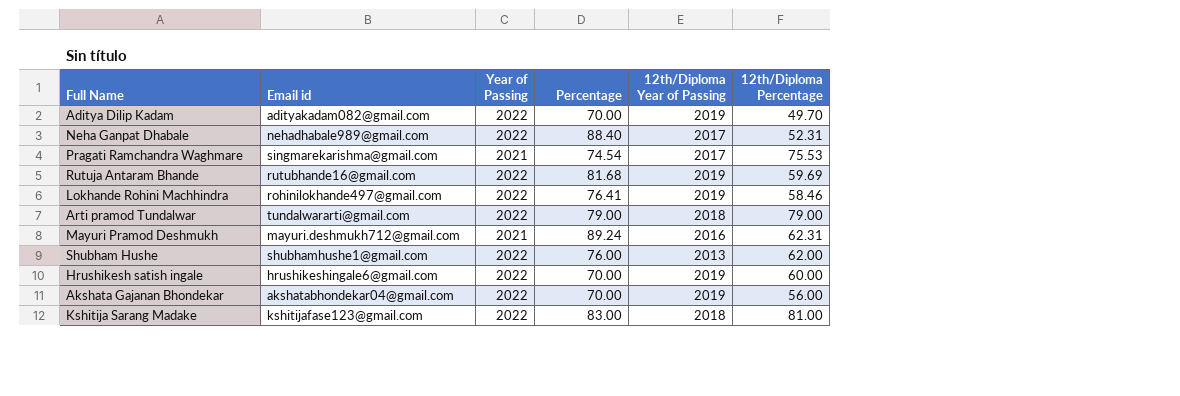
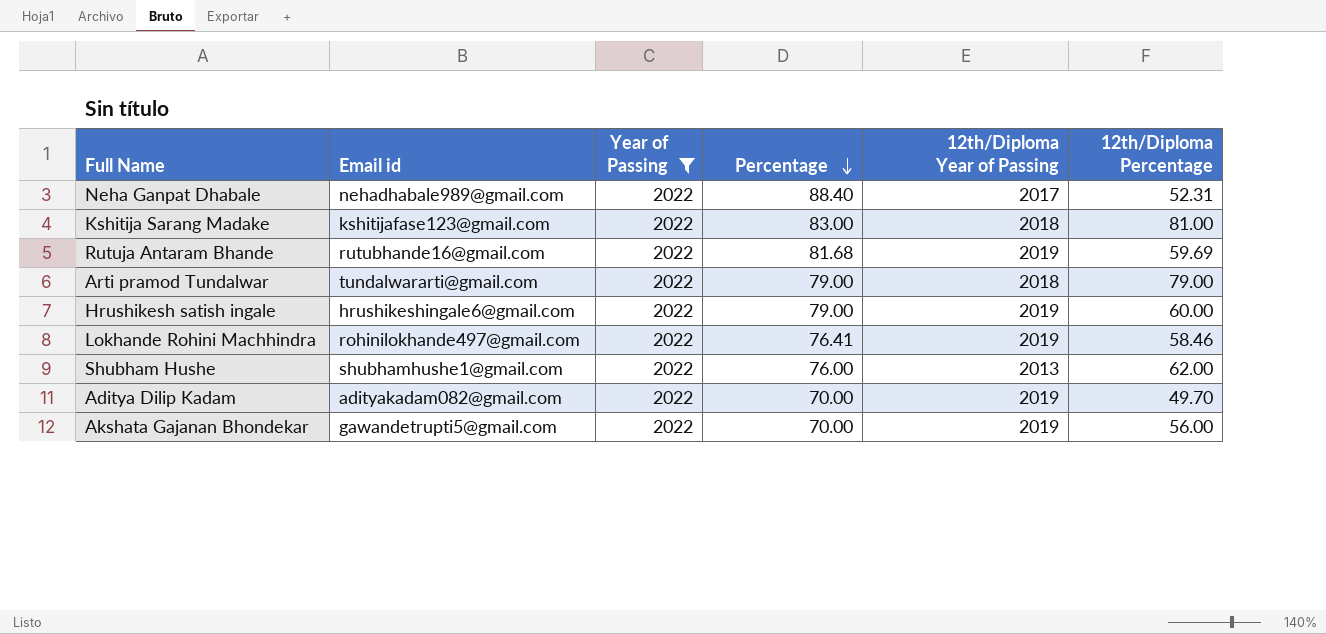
filter: none -> Year of Passing = 2022
row order: none -> Percentage descending
Hrushikesh satish ingale | Percentage: 70.00 -> 79.00
Akshata Gajanan Bhondekar | Email id: akshatabhondekar04@gmail.com -> gawandetrupti5@gmail.com

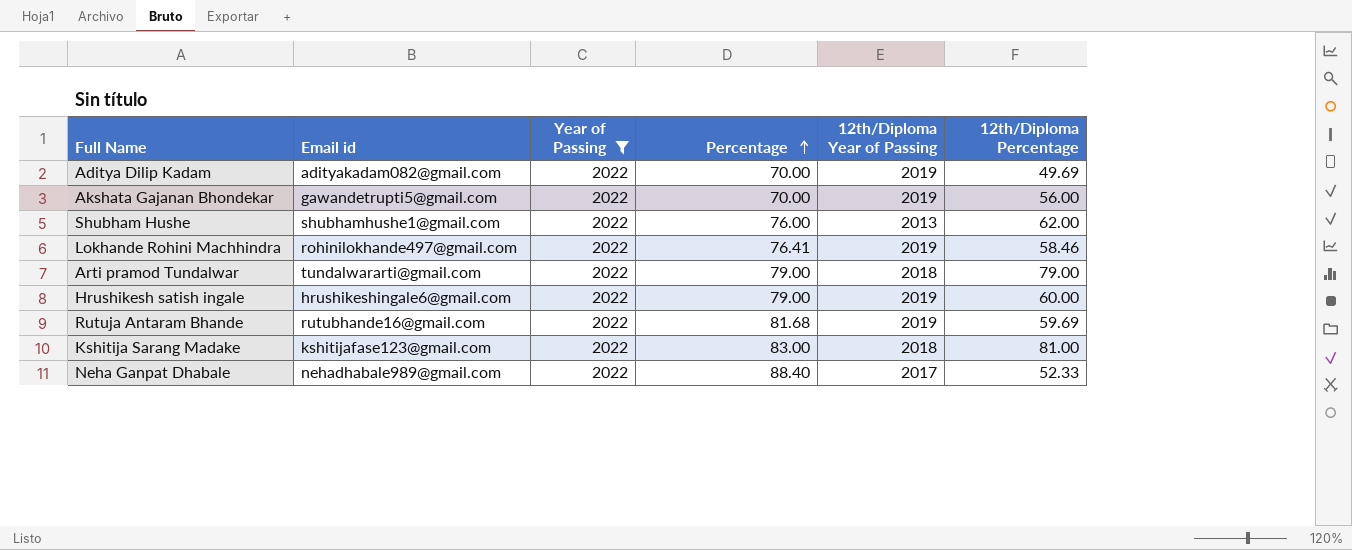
row order: Percentage descending -> Percentage ascending
Aditya Dilip Kadam | 12th/Diploma Percentage: 49.70 -> 49.69
Neha Ganpat Dhabale | 12th/Diploma Percentage: 52.31 -> 52.33

